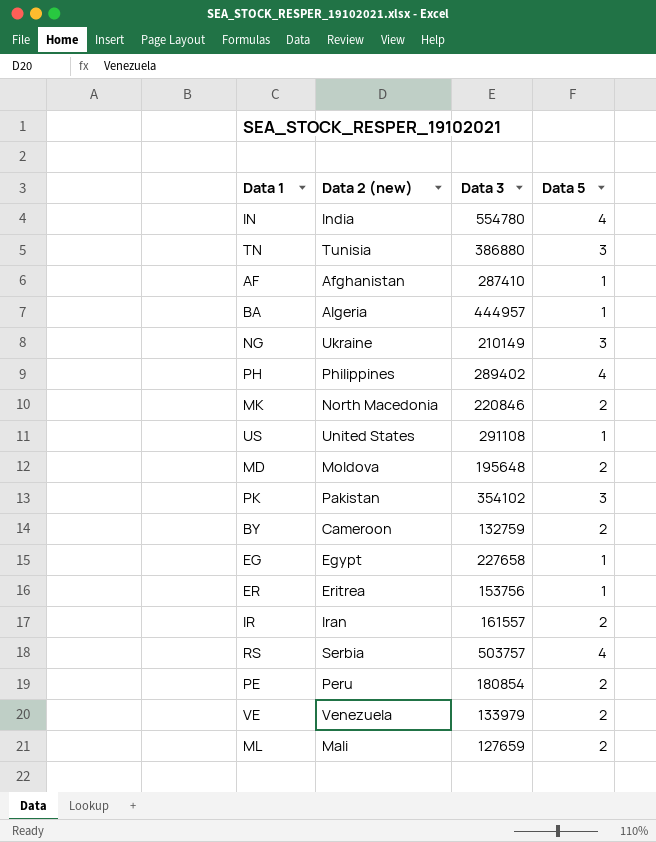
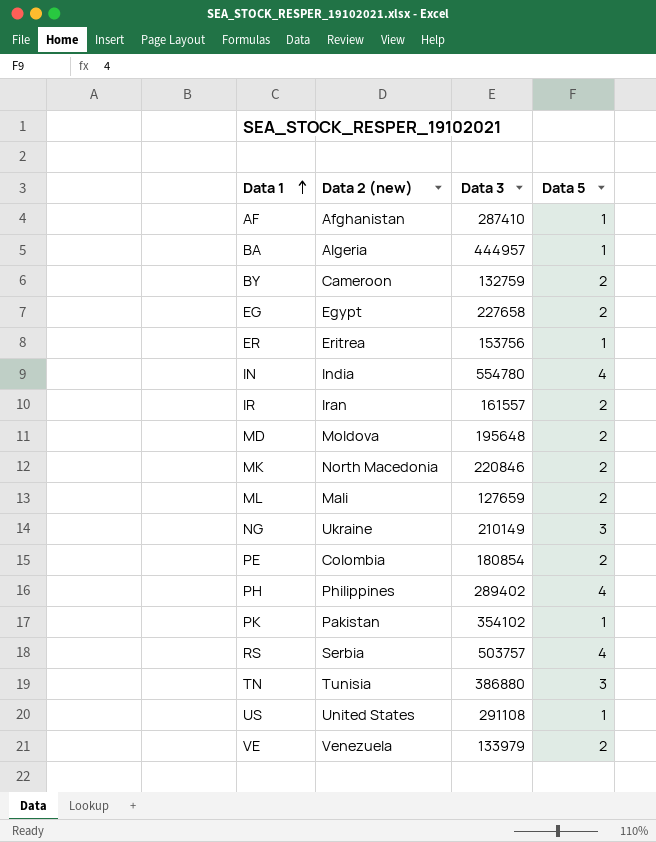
row order: none -> Data 1 ascending
EG | Data 5: 1 -> 2
PE | Data 2 (new): Peru -> Colombia
PK | Data 5: 3 -> 1

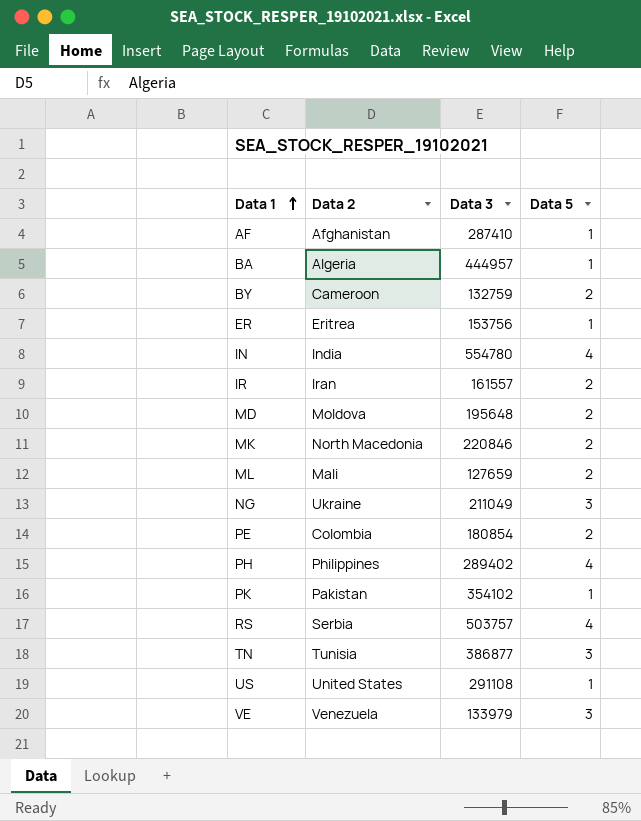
column name: Data 2 (new) -> Data 2
row EG: Egypt | 227658 | 2 -> none
NG | Data 3: 210149 -> 211049
TN | Data 3: 386880 -> 386877
VE | Data 5: 2 -> 3

